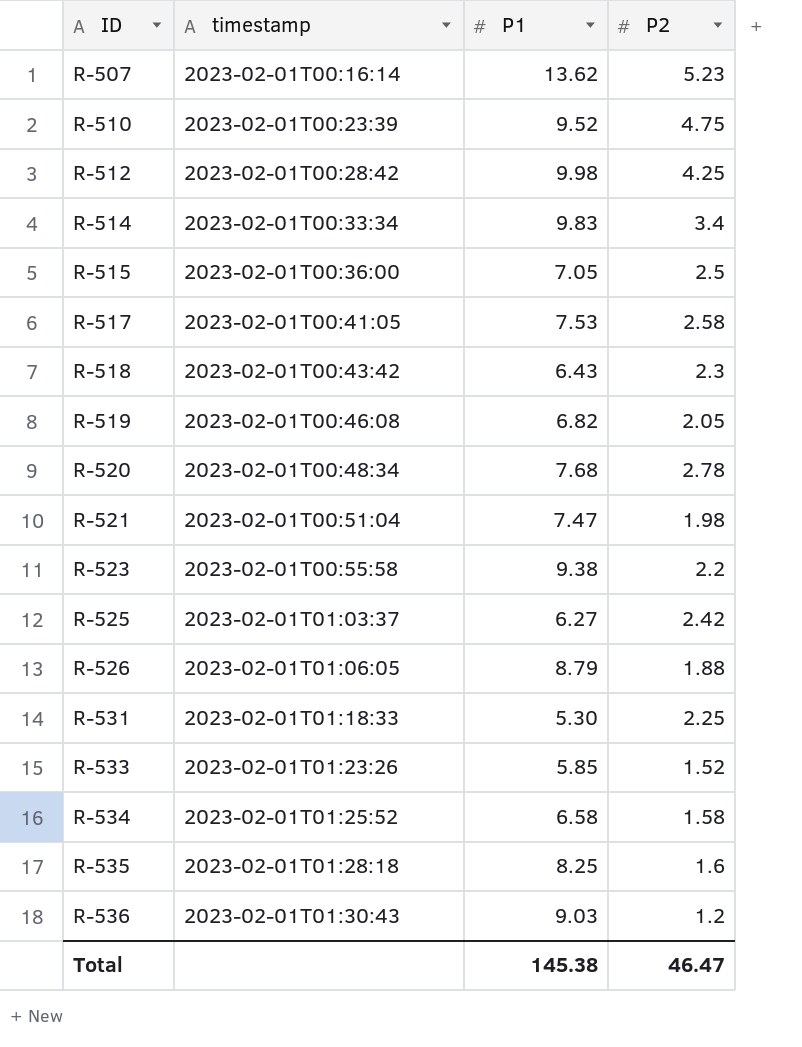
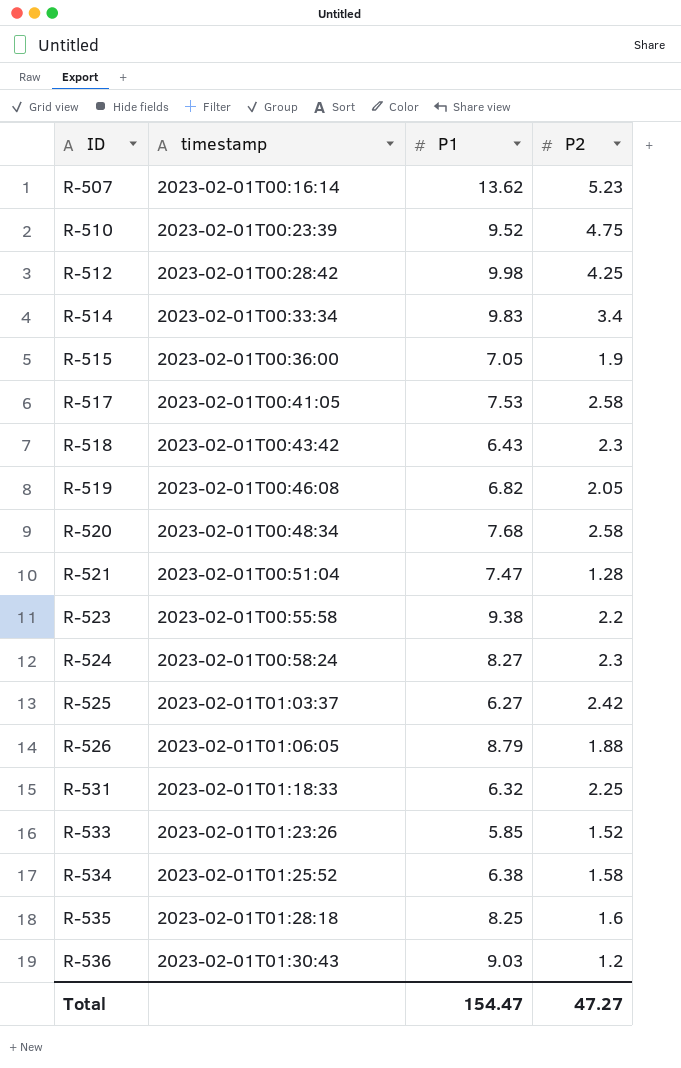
R-515 | P2: 2.5 -> 1.9
R-520 | P2: 2.78 -> 2.58
R-521 | P2: 1.98 -> 1.28
row R-524: none -> 2023-02-01T00:58:24 | 8.27 | 2.3
R-531 | P1: 5.30 -> 6.32
R-534 | P1: 6.58 -> 6.38
Total | P1: 145.38 -> 154.47
Total | P2: 46.47 -> 47.27

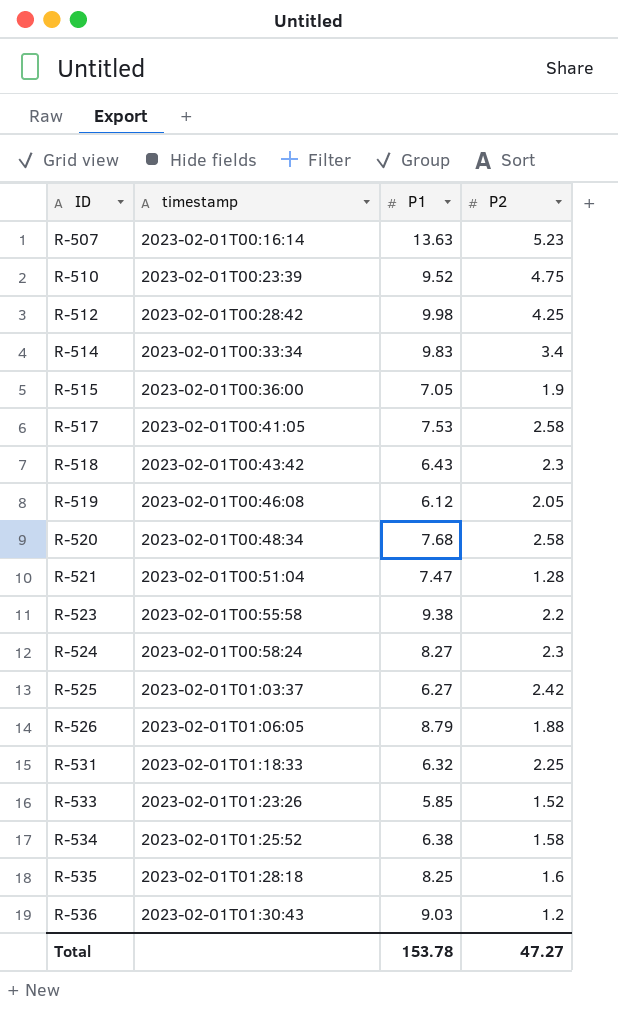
R-507 | P1: 13.62 -> 13.63
R-519 | P1: 6.82 -> 6.12
Total | P1: 154.47 -> 153.78

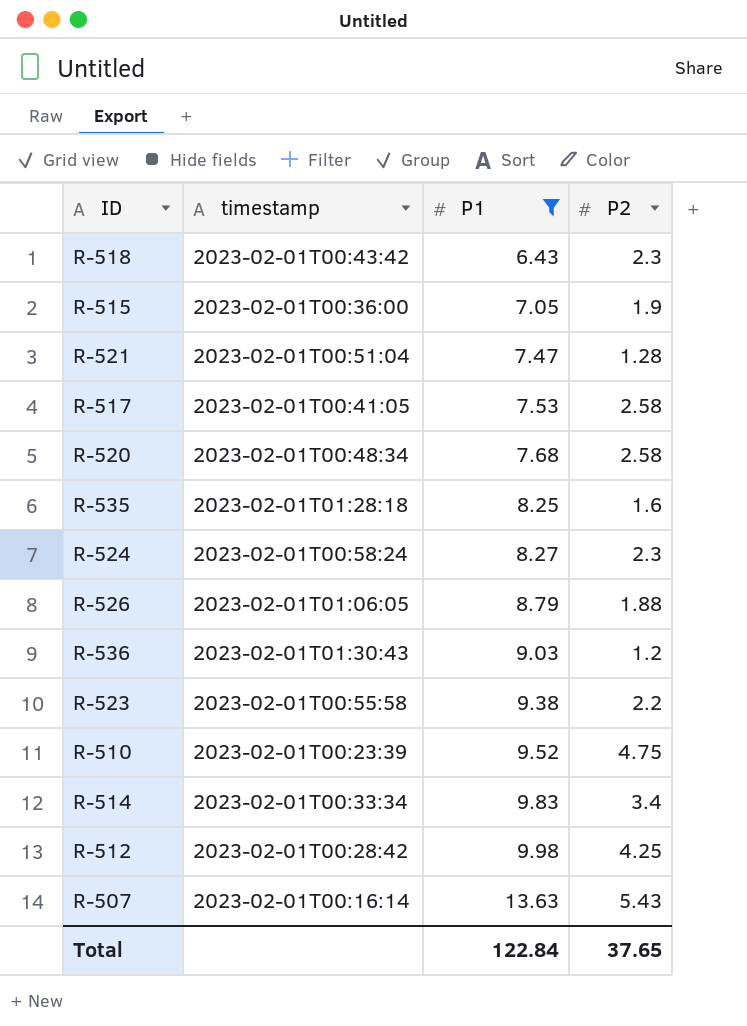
filter: none -> P1 >= 6.43
row order: ID ascending -> P1 ascending
R-507 | P2: 5.23 -> 5.43
Total | P1: 153.78 -> 122.84
Total | P2: 47.27 -> 37.65

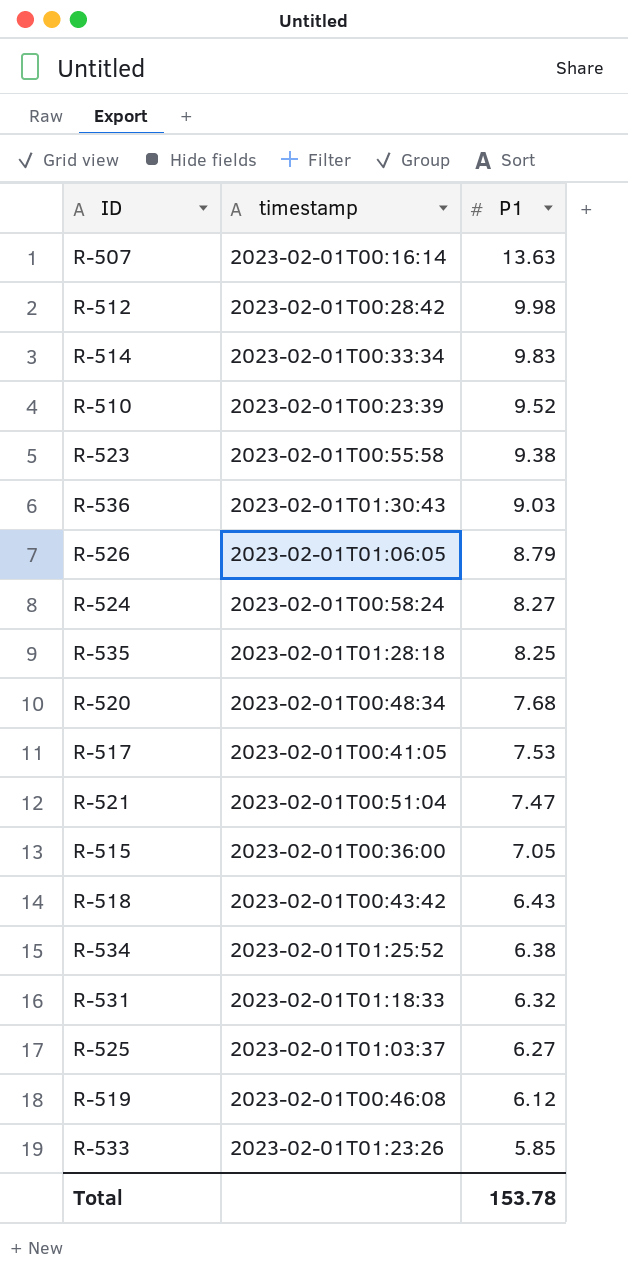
filter: P1 >= 6.43 -> none
row order: P1 ascending -> P1 descending
column P2 | position: 4 -> none
Total | P1: 122.84 -> 153.78

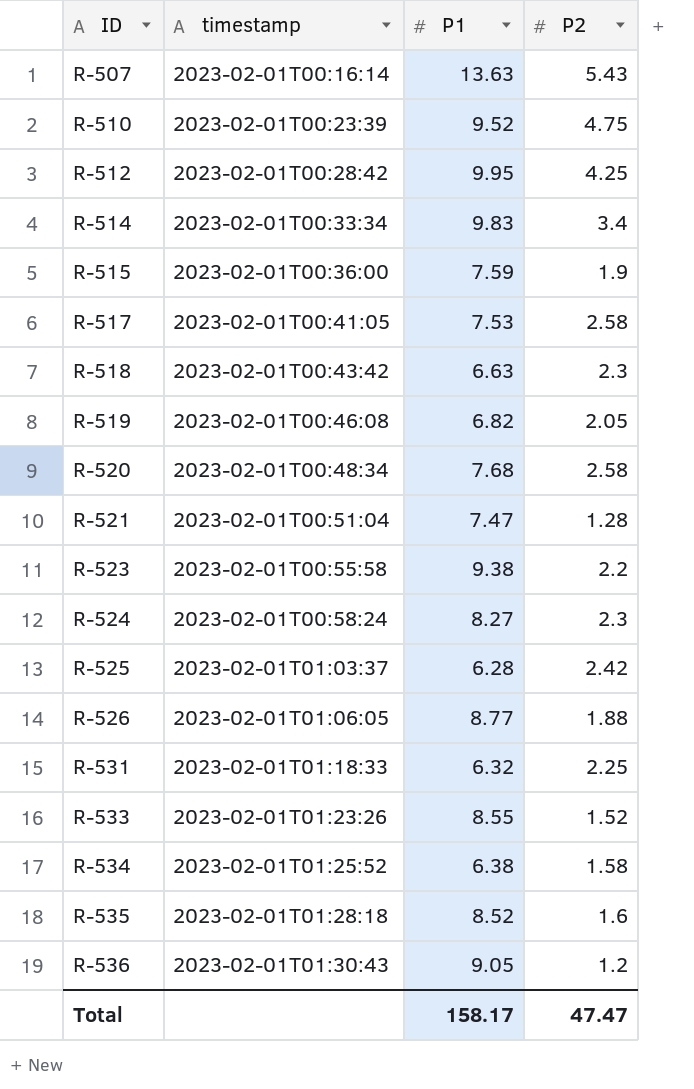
row order: P1 descending -> ID ascending
column P2 | position: none -> 4
R-512 | P1: 9.98 -> 9.95
R-515 | P1: 7.05 -> 7.59
R-518 | P1: 6.43 -> 6.63
R-519 | P1: 6.12 -> 6.82
R-525 | P1: 6.27 -> 6.28
R-526 | P1: 8.79 -> 8.77
R-533 | P1: 5.85 -> 8.55
R-535 | P1: 8.25 -> 8.52
R-536 | P1: 9.03 -> 9.05
Total | P1: 153.78 -> 158.17

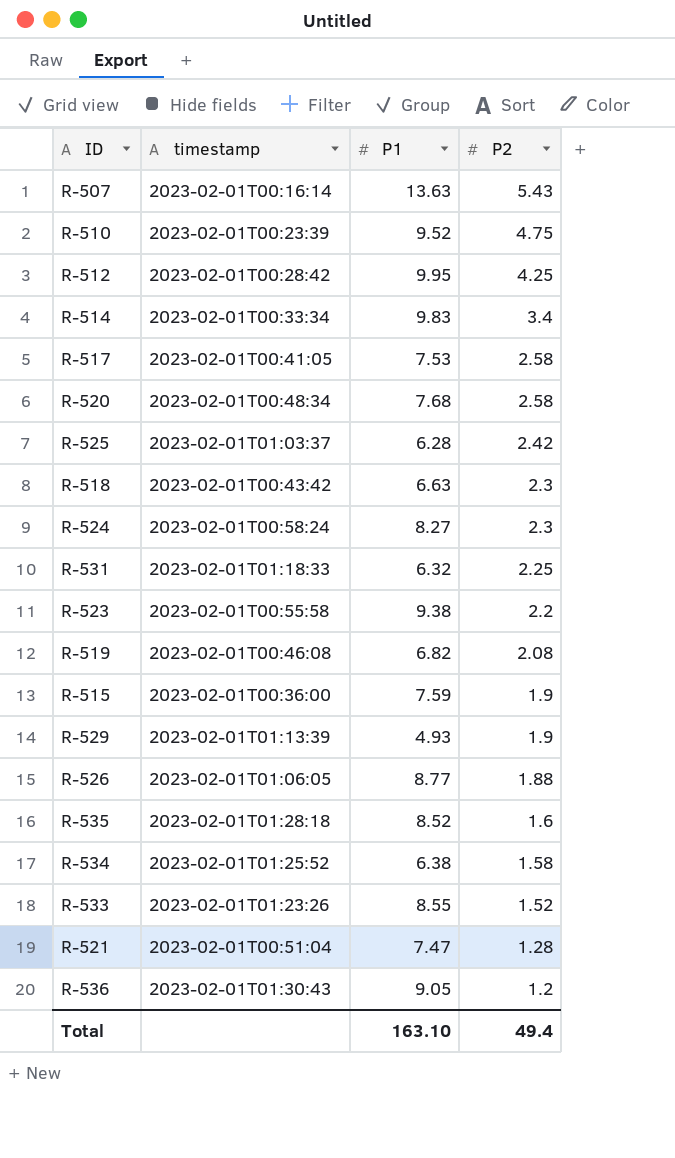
row order: ID ascending -> P2 descending
R-519 | P2: 2.05 -> 2.08
row R-529: none -> 2023-02-01T01:13:39 | 4.93 | 1.9
Total | P1: 158.17 -> 163.10
Total | P2: 47.47 -> 49.4

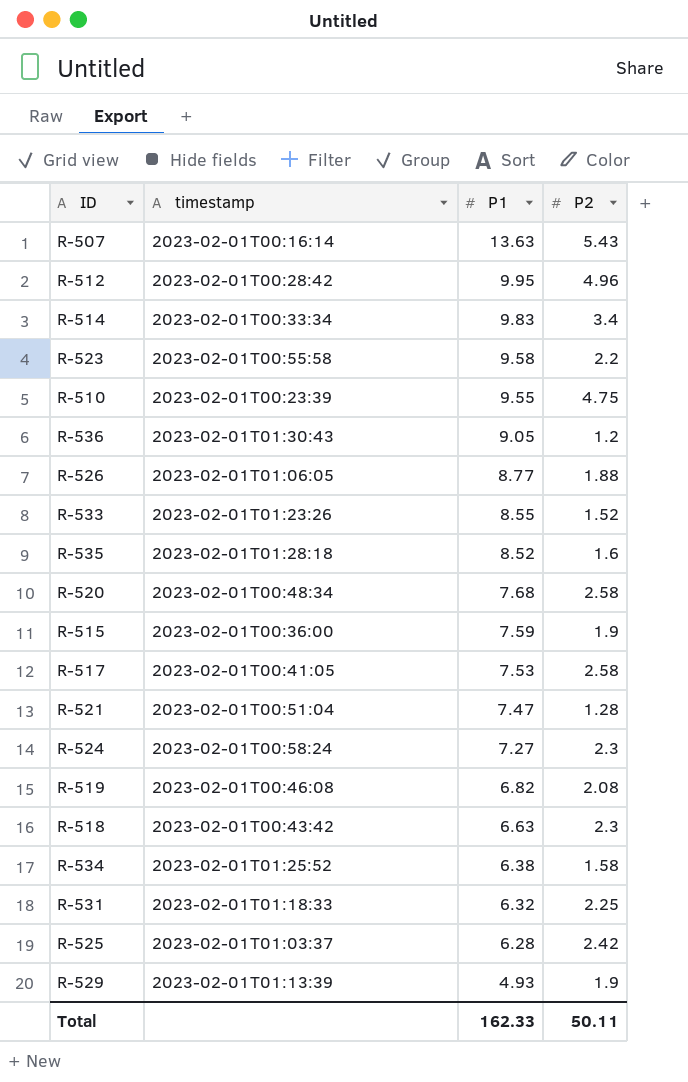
row order: P2 descending -> P1 descending
R-512 | P2: 4.25 -> 4.96
R-523 | P1: 9.38 -> 9.58
R-510 | P1: 9.52 -> 9.55
R-524 | P1: 8.27 -> 7.27
Total | P1: 163.10 -> 162.33
Total | P2: 49.4 -> 50.11

